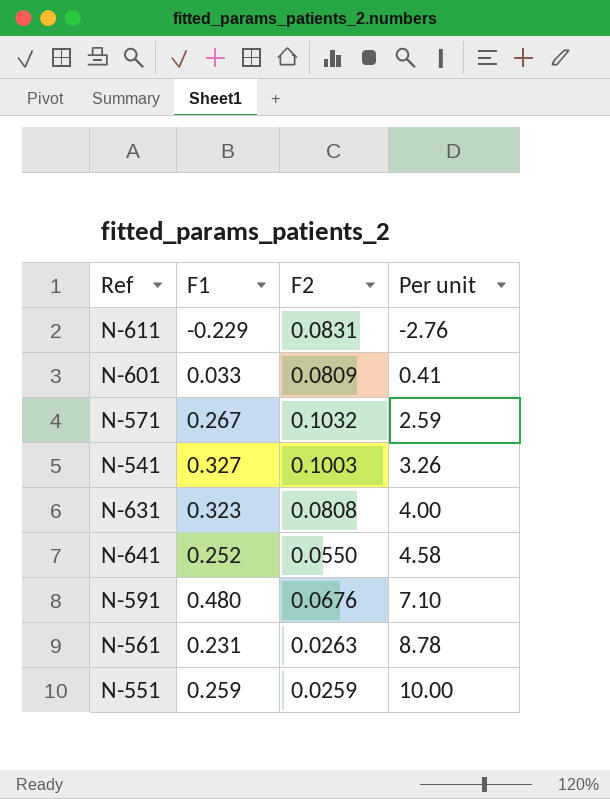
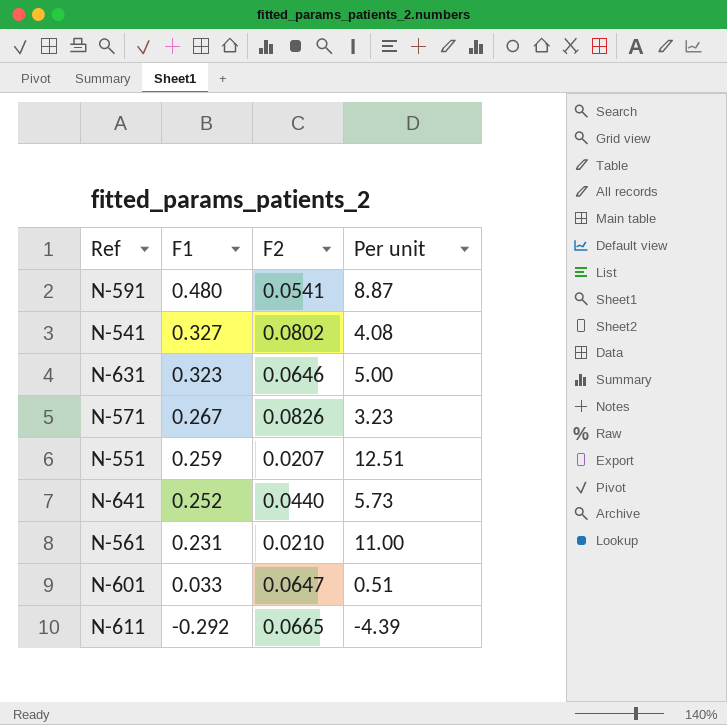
row order: Per unit ascending -> F1 descending
N-591 | F2: 0.0676 -> 0.0541
N-591 | Per unit: 7.10 -> 8.87
N-541 | F2: 0.1003 -> 0.0802
N-541 | Per unit: 3.26 -> 4.08
N-631 | F2: 0.0808 -> 0.0646
N-631 | Per unit: 4.00 -> 5.00
N-571 | F2: 0.1032 -> 0.0826
N-571 | Per unit: 2.59 -> 3.23
N-551 | F2: 0.0259 -> 0.0207
N-551 | Per unit: 10.00 -> 12.51
N-641 | F2: 0.0550 -> 0.0440
N-641 | Per unit: 4.58 -> 5.73
N-561 | F2: 0.0263 -> 0.0210
N-561 | Per unit: 8.78 -> 11.00
N-601 | F2: 0.0809 -> 0.0647
N-601 | Per unit: 0.41 -> 0.51
N-611 | F1: -0.229 -> -0.292
N-611 | F2: 0.0831 -> 0.0665
N-611 | Per unit: -2.76 -> -4.39

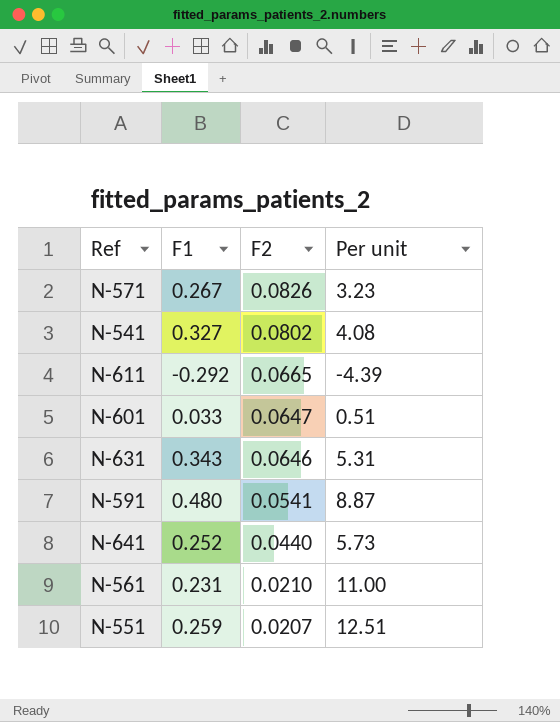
row order: F1 descending -> F2 descending
N-631 | F1: 0.323 -> 0.343
N-631 | Per unit: 5.00 -> 5.31

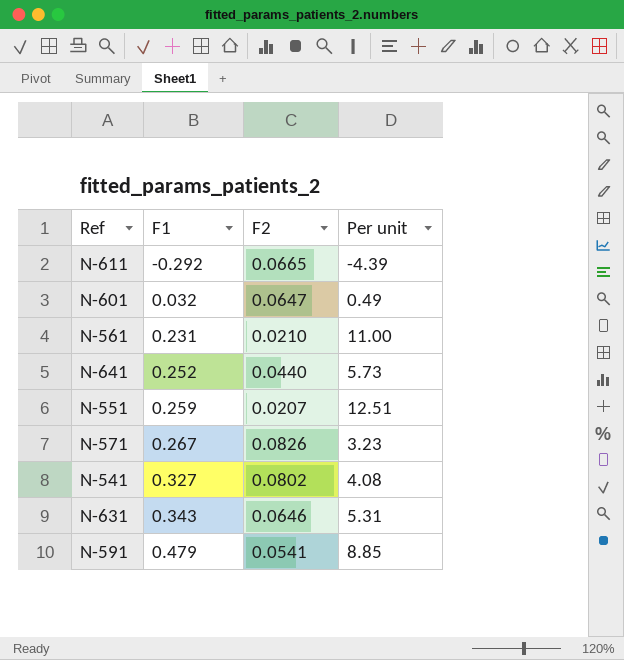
row order: F2 descending -> F1 ascending
N-601 | F1: 0.033 -> 0.032
N-601 | Per unit: 0.51 -> 0.49
N-591 | F1: 0.480 -> 0.479
N-591 | Per unit: 8.87 -> 8.85

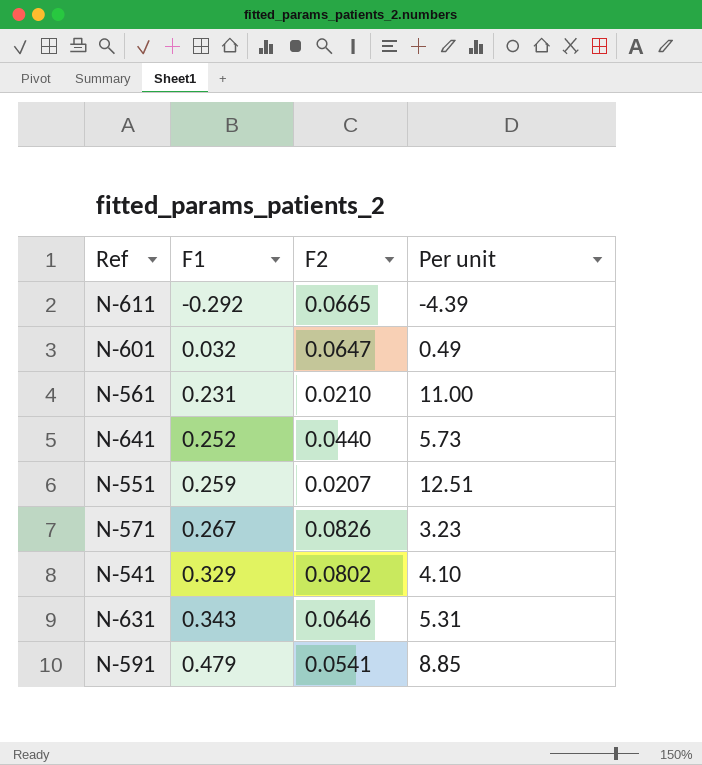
N-541 | F1: 0.327 -> 0.329
N-541 | Per unit: 4.08 -> 4.10

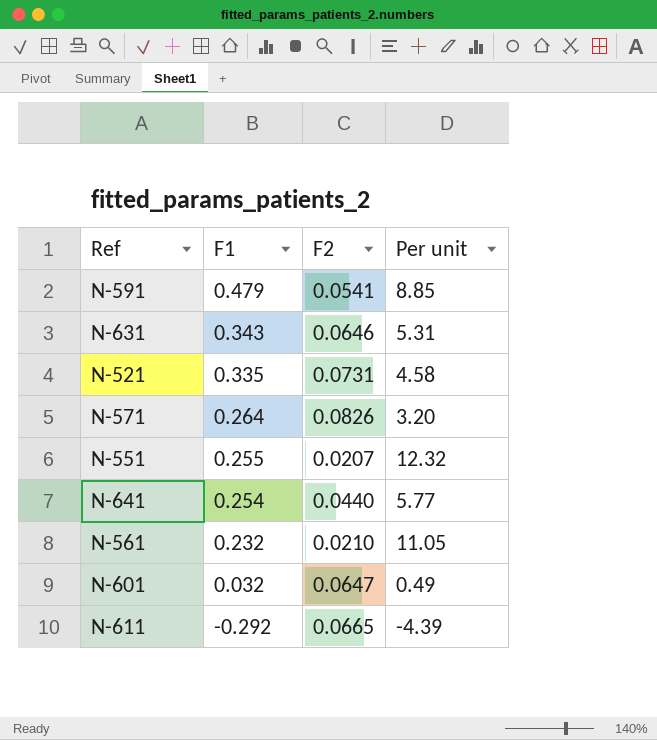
row order: F1 ascending -> F1 descending
row N-541: 0.329 | 0.0802 | 4.10 -> none
row N-521: none -> 0.335 | 0.0731 | 4.58
N-571 | F1: 0.267 -> 0.264
N-571 | Per unit: 3.23 -> 3.20
N-551 | F1: 0.259 -> 0.255
N-551 | Per unit: 12.51 -> 12.32
N-641 | F1: 0.252 -> 0.254
N-641 | Per unit: 5.73 -> 5.77
N-561 | F1: 0.231 -> 0.232
N-561 | Per unit: 11.00 -> 11.05

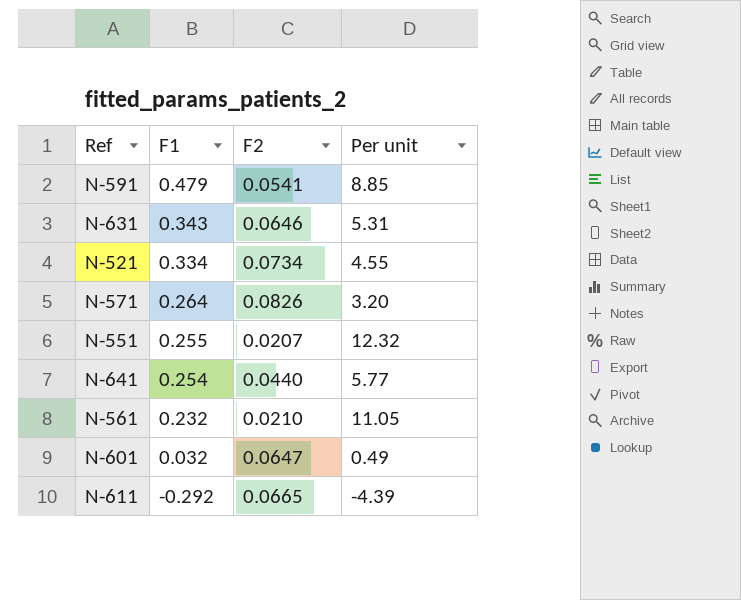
N-521 | F1: 0.335 -> 0.334
N-521 | F2: 0.0731 -> 0.0734
N-521 | Per unit: 4.58 -> 4.55

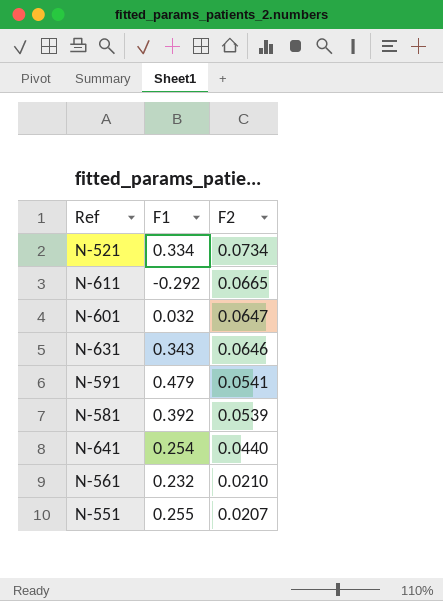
row order: F1 descending -> F2 descending
column Per unit | formula: [F1] / [F2] -> none
row N-571: 0.264 | 0.0826 | 3.20 -> none
row N-581: none -> 0.392 | 0.0539

